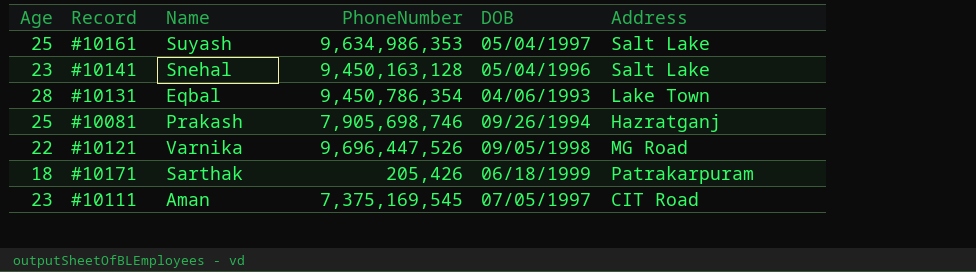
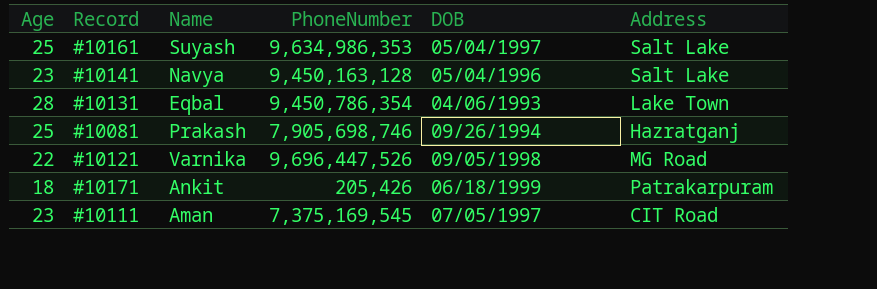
#10141 | Name: Snehal -> Navya
#10171 | Name: Sarthak -> Ankit

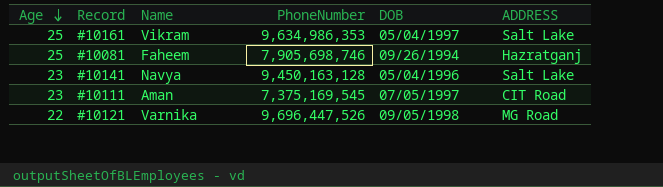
row order: none -> Age descending
column name: Address -> ADDRESS
row #10131: 28 | Eqbal | 9,450,786,354 | 04/06/1993 | Lake Town -> none
row #10171: 18 | Ankit | 205,426 | 06/18/1999 | Patrakarpuram -> none
#10161 | Name: Suyash -> Vikram
#10081 | Name: Prakash -> Faheem

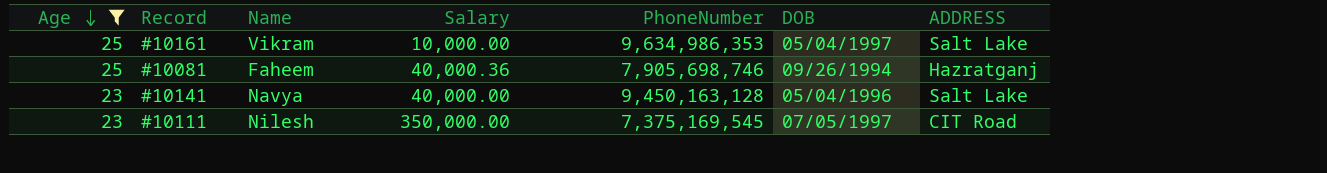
filter: none -> Age != 22
column Salary | position: none -> 4
#10111 | Name: Aman -> Nilesh

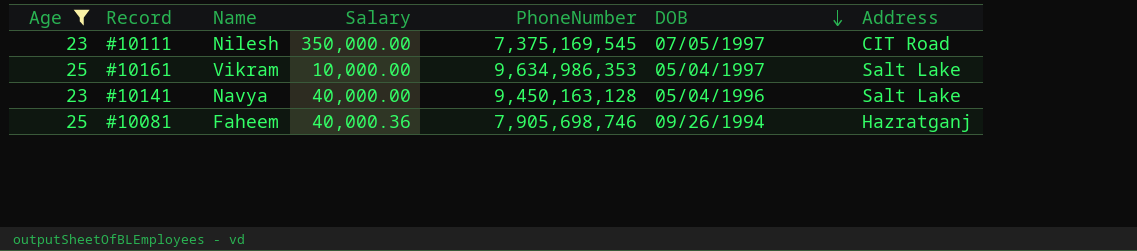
row order: Age descending -> DOB descending
column name: ADDRESS -> Address

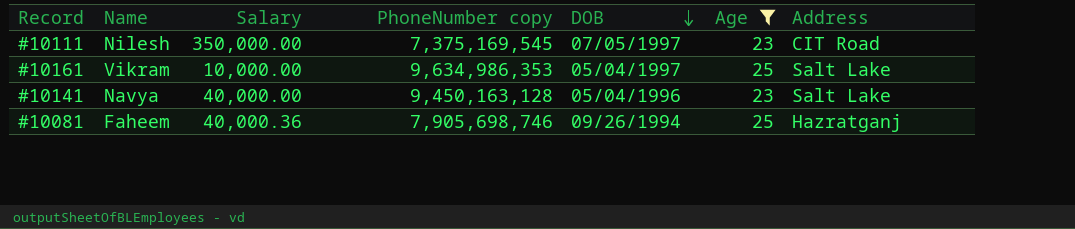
column name: PhoneNumber -> PhoneNumber copy
column Age | position: 1 -> 6

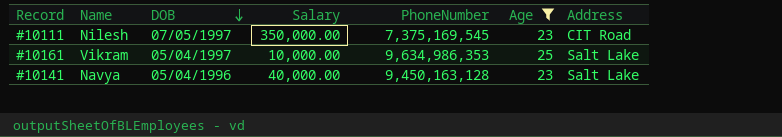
column DOB | position: 5 -> 3
column name: PhoneNumber copy -> PhoneNumber
row #10081: Faheem | 40,000.36 | 7,905,698,746 | 09/26/1994 | 25 | Hazratganj -> none

